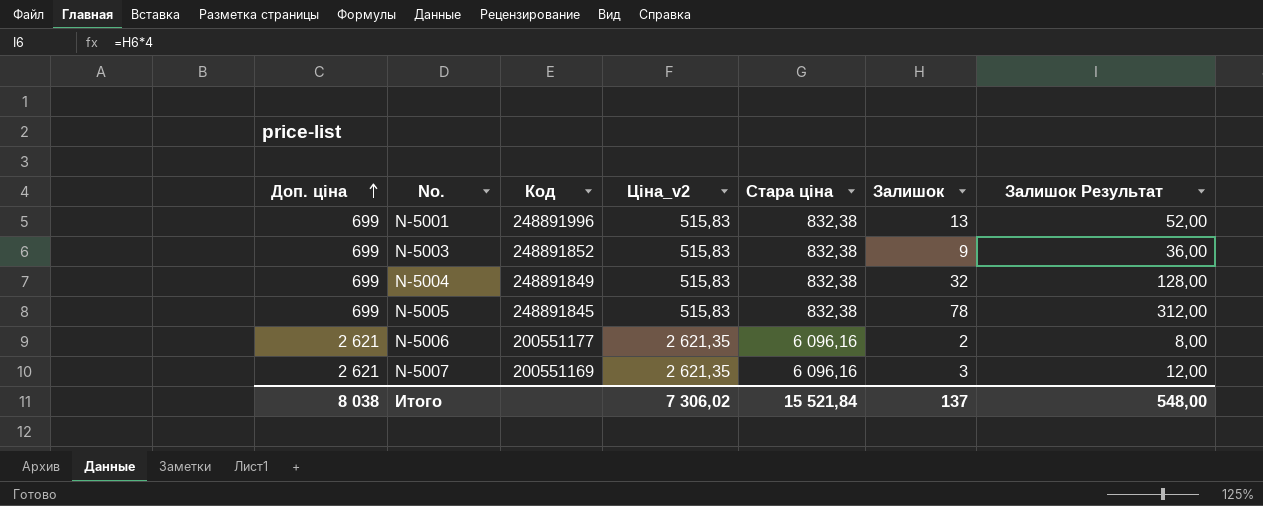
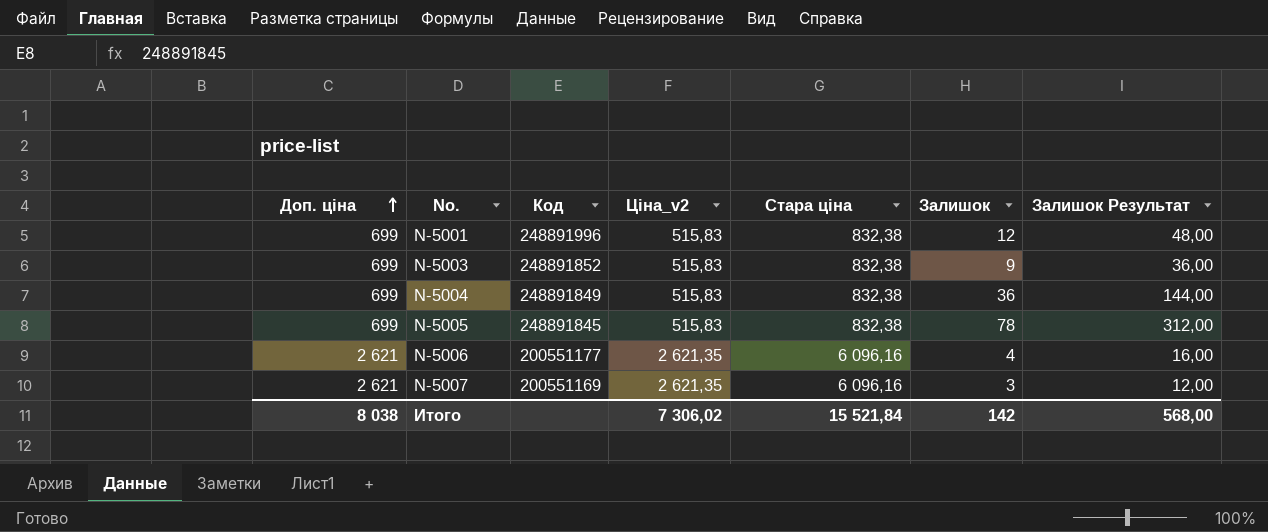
N-5001 | Залишок: 13 -> 12
N-5001 | Залишок Результат: 52,00 -> 48,00
N-5004 | Залишок: 32 -> 36
N-5004 | Залишок Результат: 128,00 -> 144,00
N-5006 | Залишок: 2 -> 4
N-5006 | Залишок Результат: 8,00 -> 16,00
Итого | Залишок: 137 -> 142
Итого | Залишок Результат: 548,00 -> 568,00

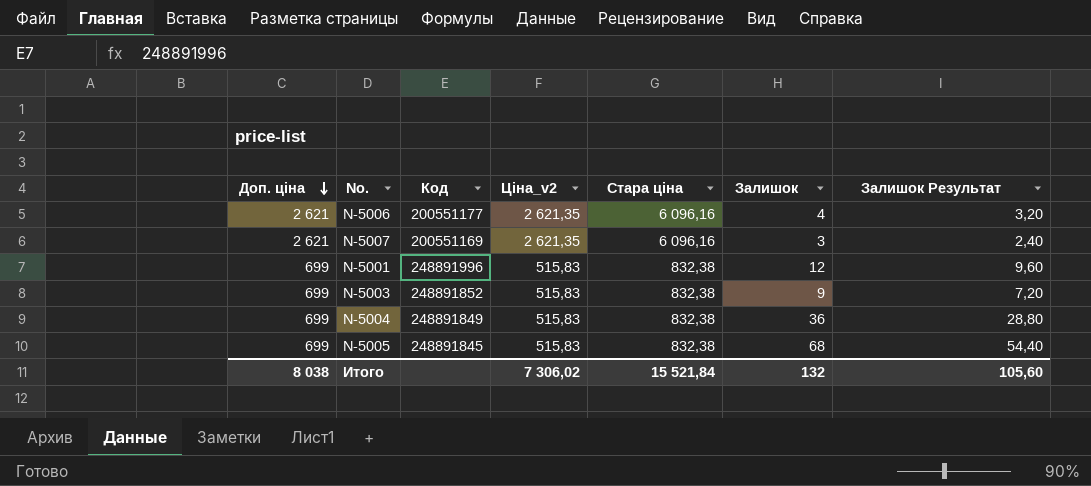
row order: Доп. ціна ascending -> Доп. ціна descending
column Залишок Результат | formula: [Залишок] * 4 -> [Залишок] * 0,8
N-5005 | Залишок: 78 -> 68
Итого | Залишок: 142 -> 132
Итого | Залишок Результат: 568,00 -> 105,60

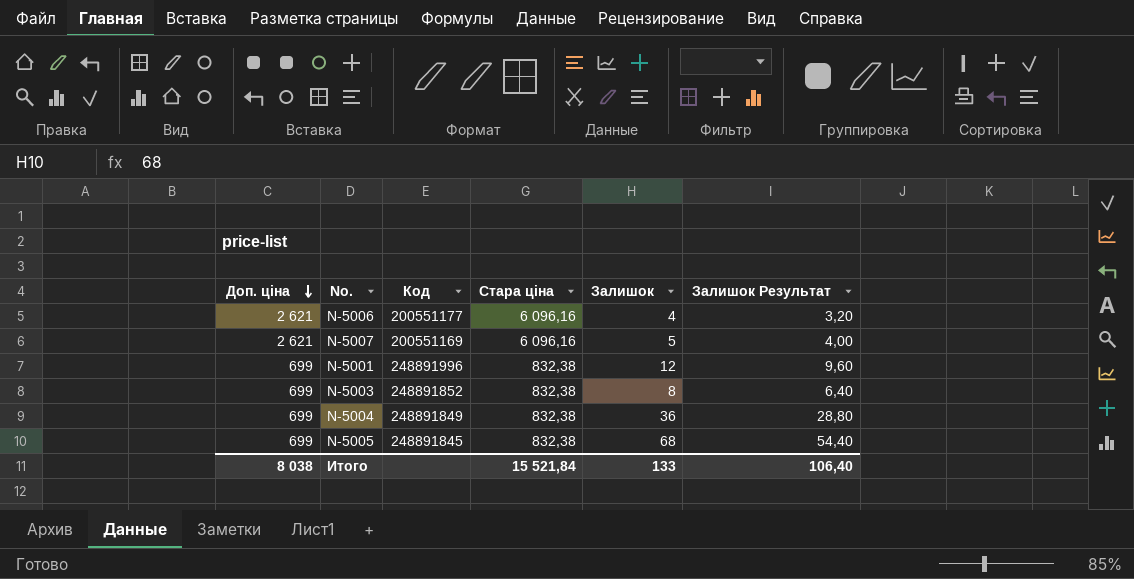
column Ціна_v2 | position: 4 -> none
N-5007 | Залишок: 3 -> 5
N-5007 | Залишок Результат: 2,40 -> 4,00
N-5003 | Залишок: 9 -> 8
N-5003 | Залишок Результат: 7,20 -> 6,40
Итого | Залишок: 132 -> 133
Итого | Залишок Результат: 105,60 -> 106,40

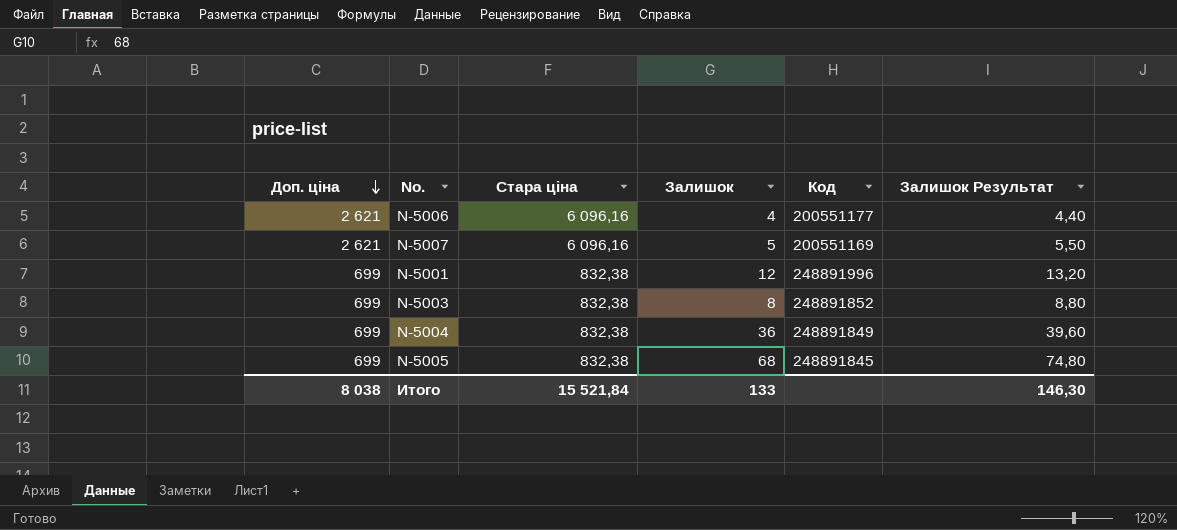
column Код | position: 3 -> 5
column Залишок Результат | formula: [Залишок] * 0,8 -> [Залишок] * 1,1
Итого | Залишок Результат: 106,40 -> 146,30

